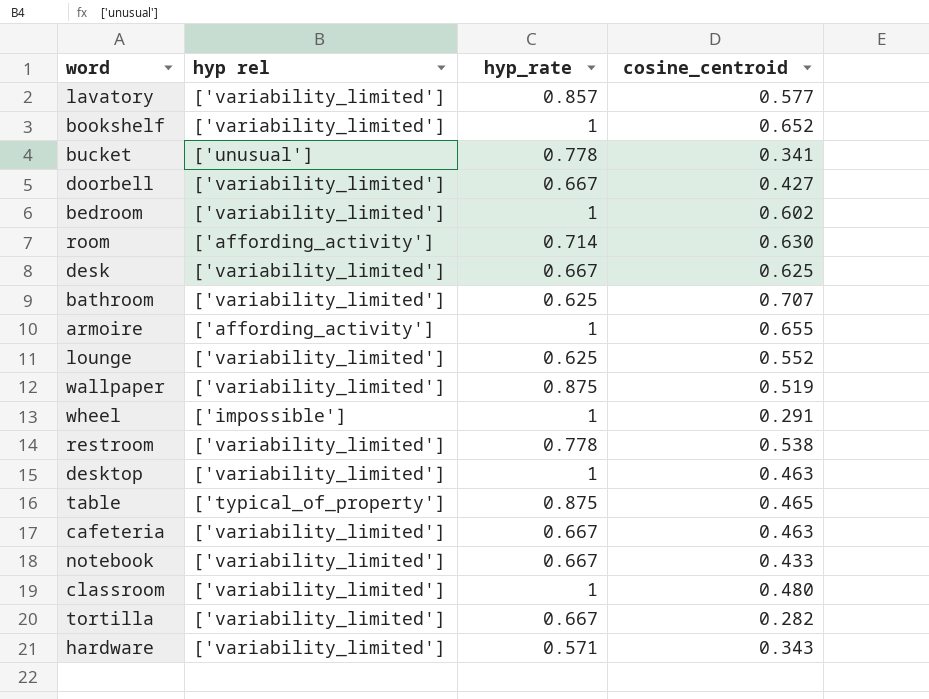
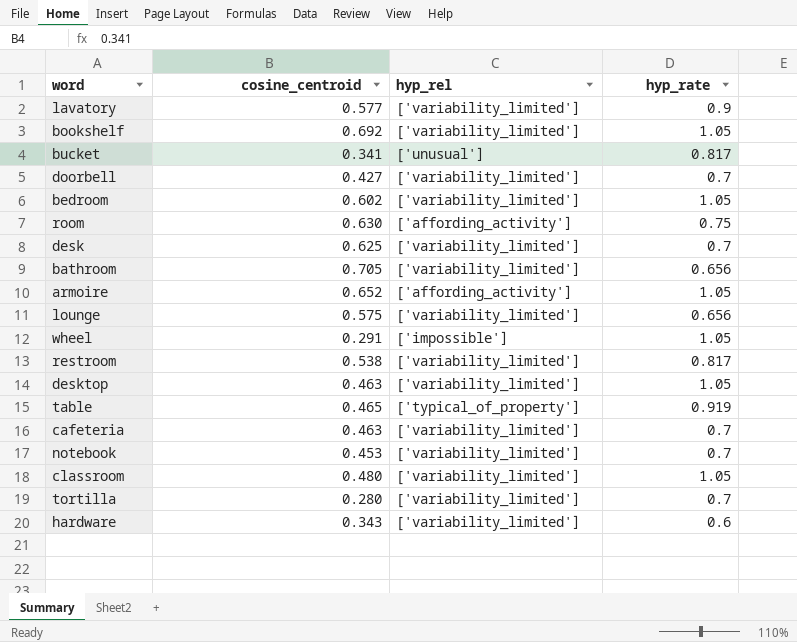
column cosine_centroid | position: 4 -> 2
column name: hyp rel -> hyp_rel
row wallpaper: ['variability_limited'] | 0.875 | 0.519 -> none
lavatory | hyp_rate: 0.857 -> 0.9
bookshelf | cosine_centroid: 0.652 -> 0.692
bookshelf | hyp_rate: 1 -> 1.05
bucket | hyp_rate: 0.778 -> 0.817
doorbell | hyp_rate: 0.667 -> 0.7
bedroom | hyp_rate: 1 -> 1.05
room | hyp_rate: 0.714 -> 0.75
desk | hyp_rate: 0.667 -> 0.7
bathroom | cosine_centroid: 0.707 -> 0.705
bathroom | hyp_rate: 0.625 -> 0.656
armoire | cosine_centroid: 0.655 -> 0.652
armoire | hyp_rate: 1 -> 1.05
lounge | cosine_centroid: 0.552 -> 0.575
lounge | hyp_rate: 0.625 -> 0.656
wheel | hyp_rate: 1 -> 1.05
restroom | hyp_rate: 0.778 -> 0.817
desktop | hyp_rate: 1 -> 1.05
table | hyp_rate: 0.875 -> 0.919
cafeteria | hyp_rate: 0.667 -> 0.7
notebook | cosine_centroid: 0.433 -> 0.453
notebook | hyp_rate: 0.667 -> 0.7
classroom | hyp_rate: 1 -> 1.05
tortilla | cosine_centroid: 0.282 -> 0.280
tortilla | hyp_rate: 0.667 -> 0.7
hardware | hyp_rate: 0.571 -> 0.6

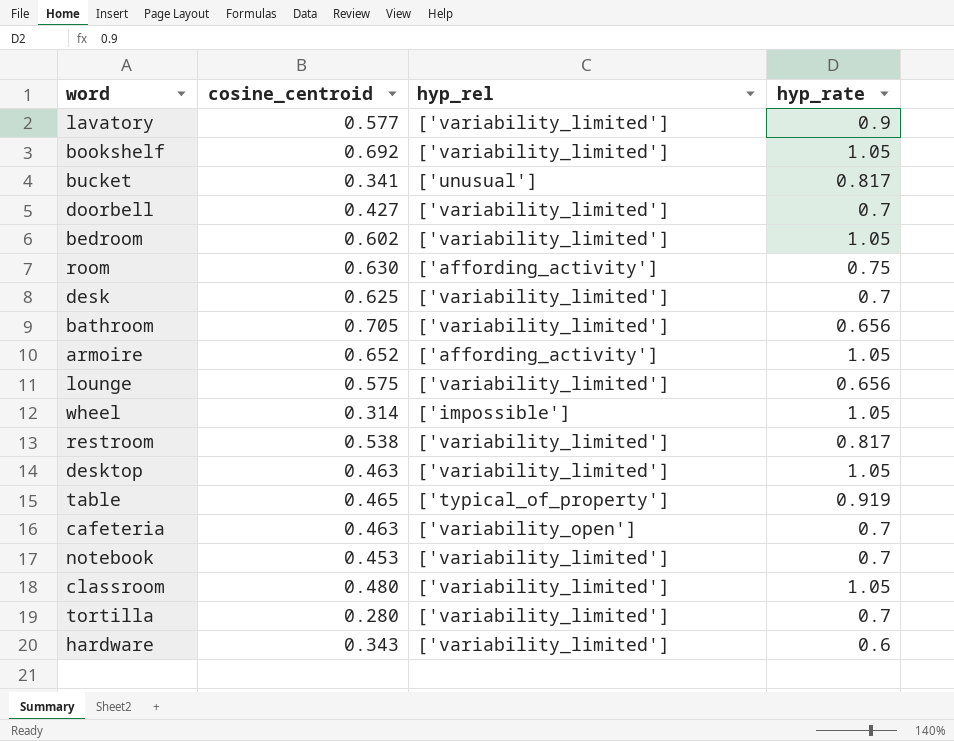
wheel | cosine_centroid: 0.291 -> 0.314
cafeteria | hyp_rel: ['variability_limited'] -> ['variability_open']

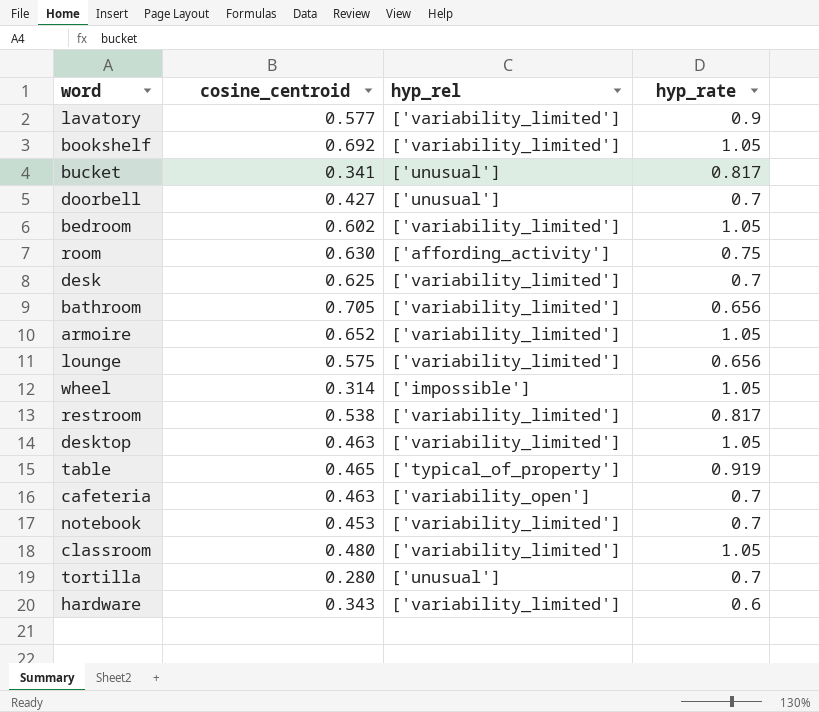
doorbell | hyp_rel: ['variability_limited'] -> ['unusual']
armoire | hyp_rel: ['affording_activity'] -> ['variability_limited']
tortilla | hyp_rel: ['variability_limited'] -> ['unusual']

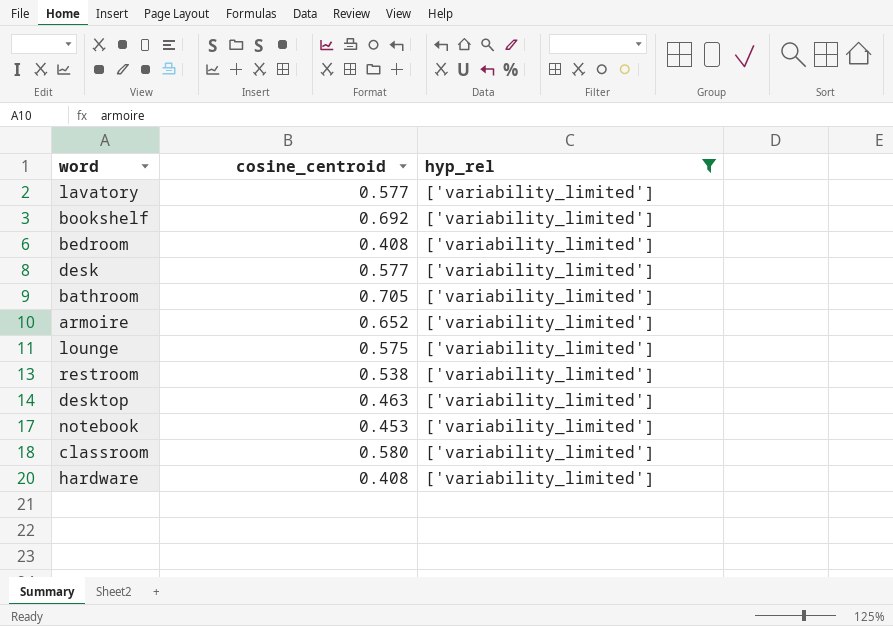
filter: none -> hyp_rel = ['variability_limited']
column hyp_rate | position: 4 -> none
bedroom | cosine_centroid: 0.602 -> 0.408
desk | cosine_centroid: 0.625 -> 0.577
classroom | cosine_centroid: 0.480 -> 0.580
hardware | cosine_centroid: 0.343 -> 0.408

